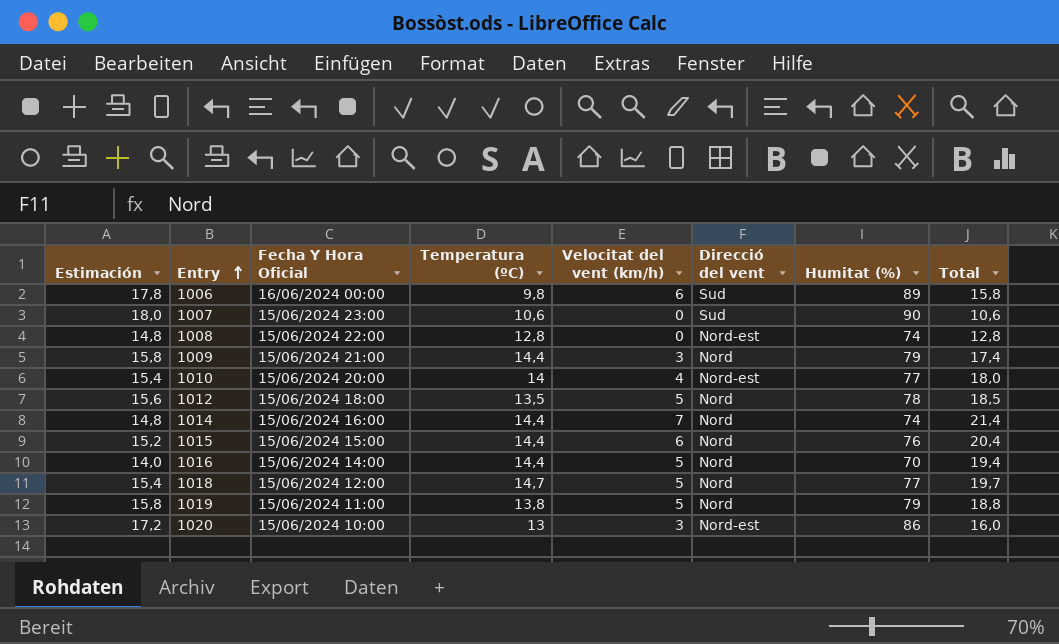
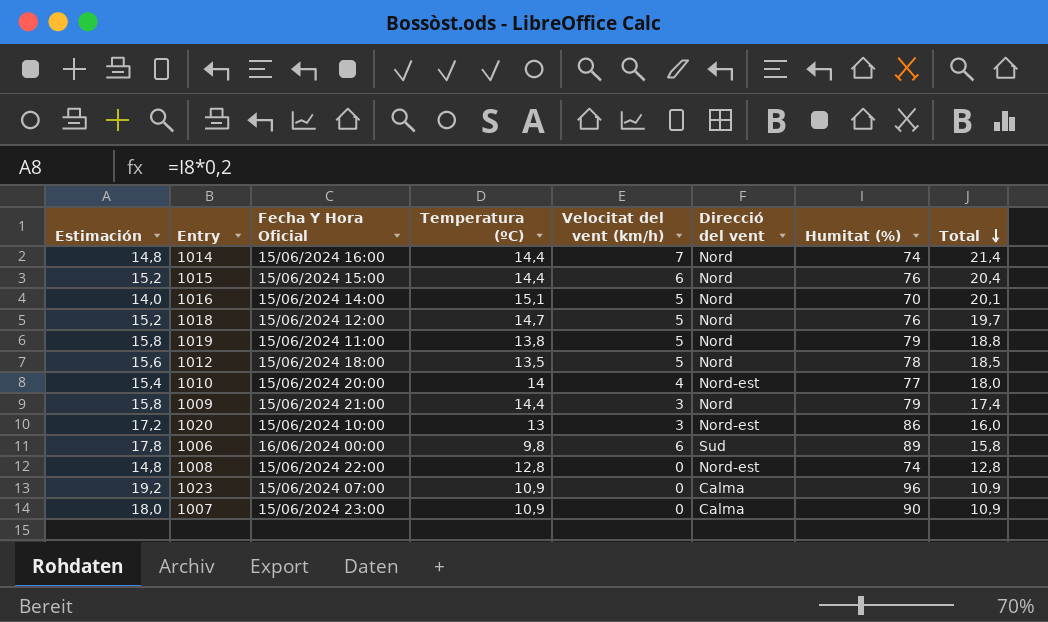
row order: Entry ascending -> Total descending
1016 | Temperatura (ºC): 14,4 -> 15,1
1016 | Total: 19,4 -> 20,1
1018 | Estimación: 15,4 -> 15,2
1018 | Humitat (%): 77 -> 76
row 1023: none -> 19,2 | 15/06/2024 07:00 | 10,9 | 0 | Calma | 96 | 10,9
1007 | Temperatura (ºC): 10,6 -> 10,9
1007 | Direcció del vent: Sud -> Calma
1007 | Total: 10,6 -> 10,9

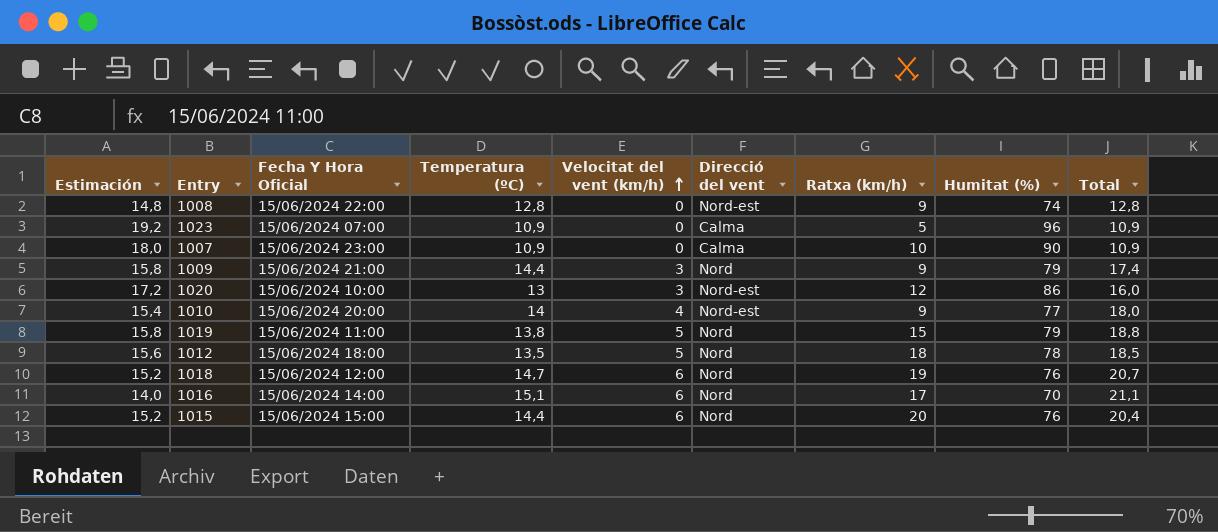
row order: Total descending -> Velocitat del vent (km/h) ascending
column Ratxa (km/h) | position: none -> 7
row 1014: 14,8 | 15/06/2024 16:00 | 14,4 | 7 | Nord | 74 | 21,4 -> none
row 1006: 17,8 | 16/06/2024 00:00 | 9,8 | 6 | Sud | 89 | 15,8 -> none
1018 | Velocitat del vent (km/h): 5 -> 6
1018 | Total: 19,7 -> 20,7
1016 | Velocitat del vent (km/h): 5 -> 6
1016 | Total: 20,1 -> 21,1

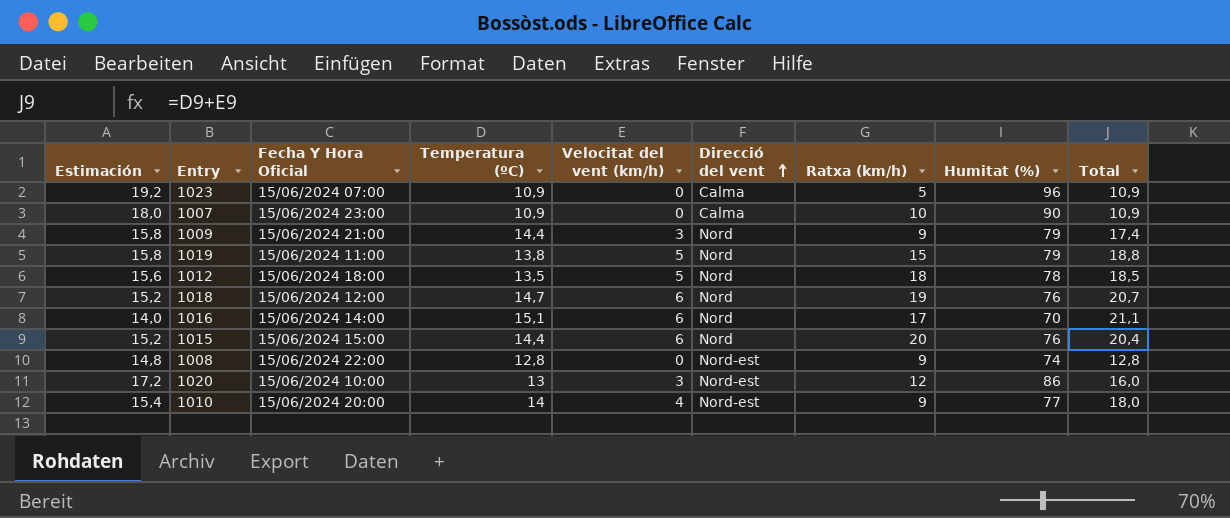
row order: Velocitat del vent (km/h) ascending -> Direcció del vent ascending

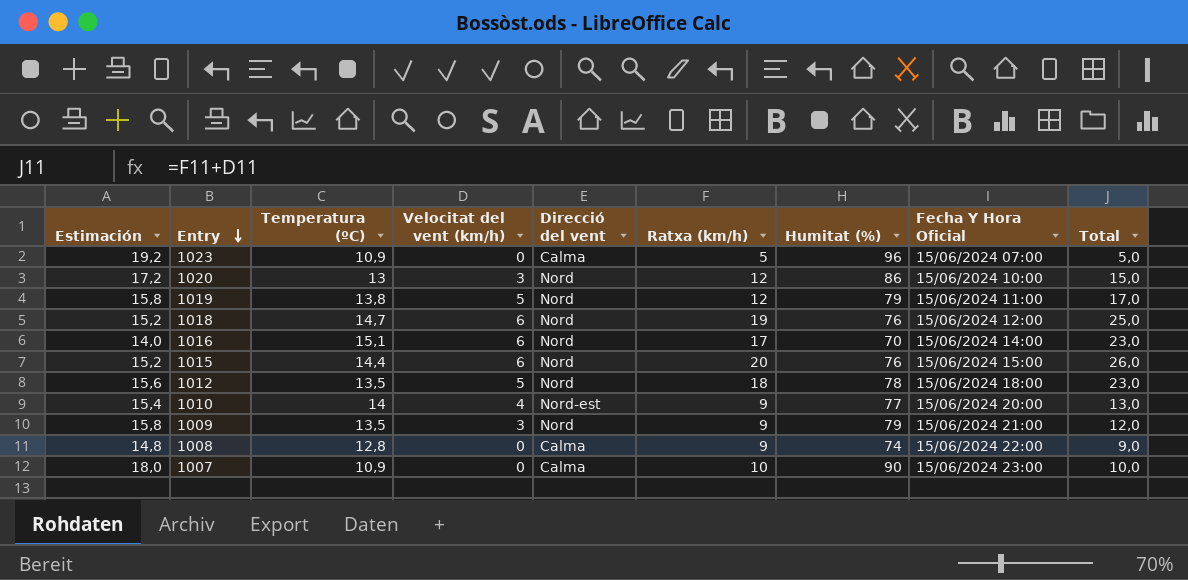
row order: Direcció del vent ascending -> Entry descending
column Fecha Y Hora Oficial | position: 3 -> 8
column Total | formula: [Temperatura (ºC)] + [Velocitat del vent (km/h)] -> [Velocitat del vent (km/h)] + [Ratxa (km/h)]
1020 | Direcció del vent: Nord-est -> Nord
1019 | Ratxa (km/h): 15 -> 12
1009 | Temperatura (ºC): 14,4 -> 13,5
1008 | Direcció del vent: Nord-est -> Calma

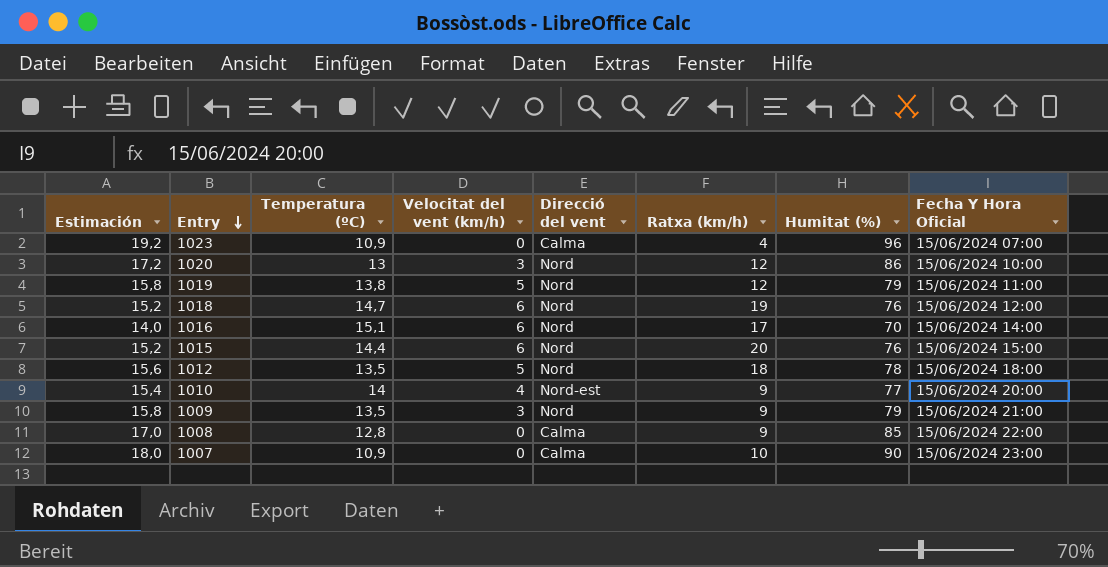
column Total | formula: [Velocitat del vent (km/h)] + [Ratxa (km/h)] -> none
1023 | Ratxa (km/h): 5 -> 4
1008 | Estimación: 14,8 -> 17,0
1008 | Humitat (%): 74 -> 85

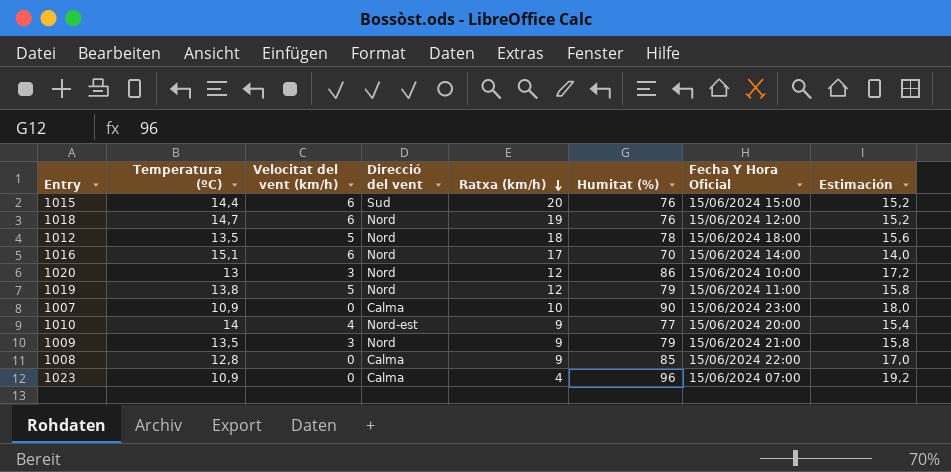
row order: Entry descending -> Ratxa (km/h) descending
column Estimación | position: 1 -> 8
1015 | Direcció del vent: Nord -> Sud

